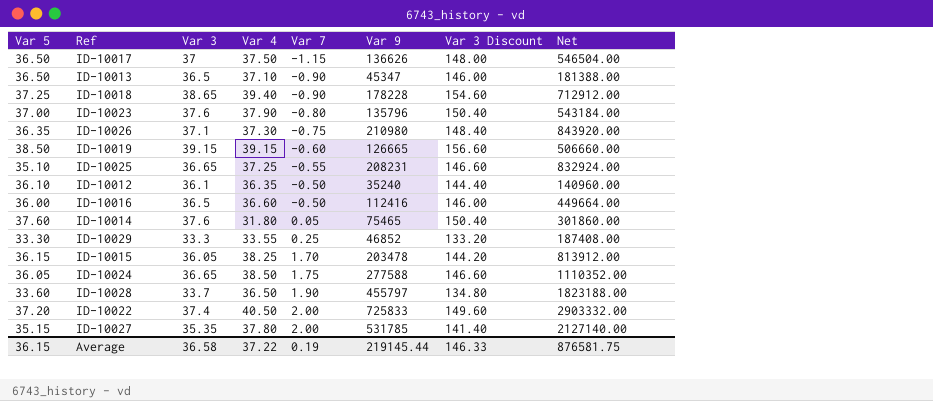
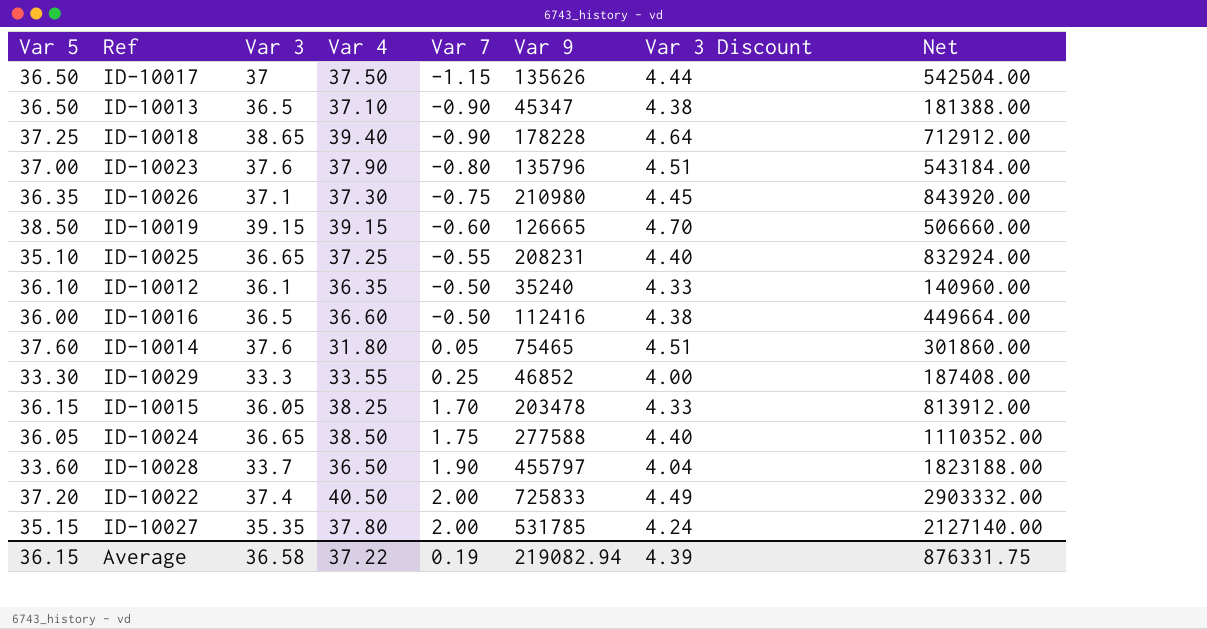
column Var 3 Discount | formula: [Var 3] * 4 -> [Var 3] * 0.12
ID-10017 | Var 9: 136626 -> 135626
ID-10017 | Net: 546504.00 -> 542504.00
Average | Var 9: 219145.44 -> 219082.94
Average | Var 3 Discount: 146.33 -> 4.39
Average | Net: 876581.75 -> 876331.75

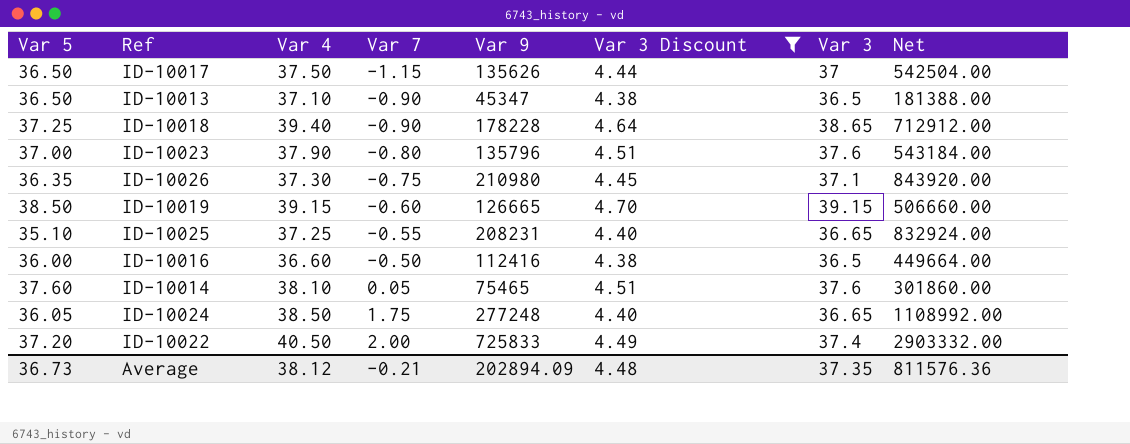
filter: none -> Var 3 Discount >= 4.38
column Var 3 | position: 3 -> 7
ID-10014 | Var 4: 31.80 -> 38.10
ID-10024 | Var 9: 277588 -> 277248
ID-10024 | Net: 1110352.00 -> 1108992.00
Average | Var 5: 36.15 -> 36.73
Average | Var 4: 37.22 -> 38.12
Average | Var 7: 0.19 -> -0.21
Average | Var 9: 219082.94 -> 202894.09
Average | Var 3 Discount: 4.39 -> 4.48
Average | Var 3: 36.58 -> 37.35
Average | Net: 876331.75 -> 811576.36

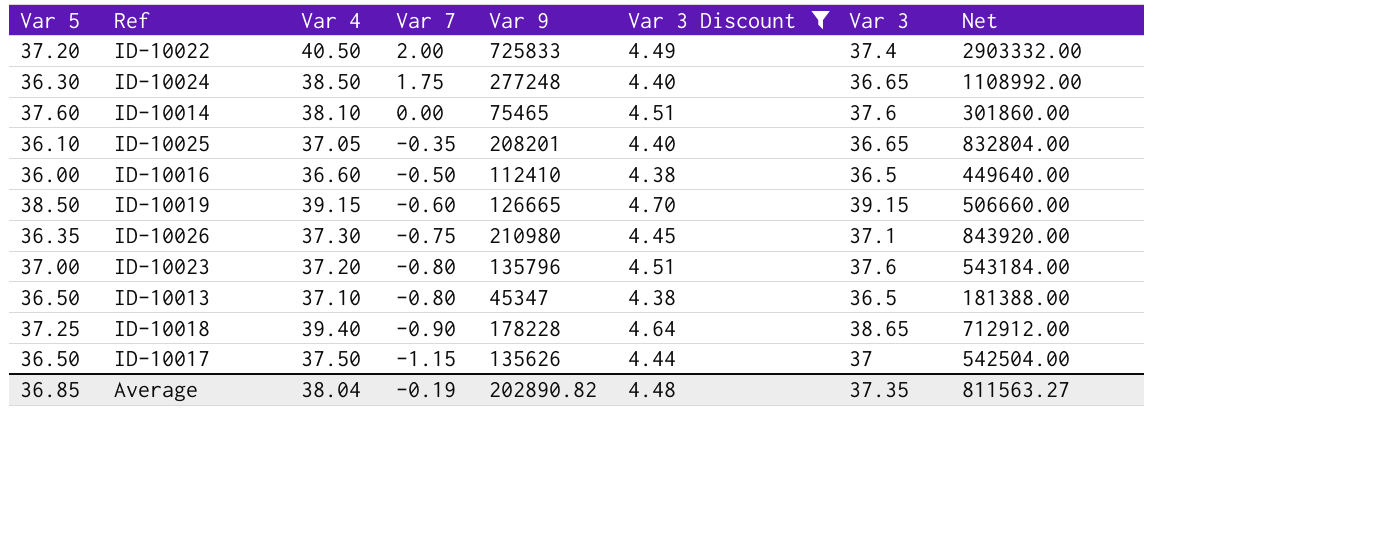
row order: Var 7 ascending -> Var 7 descending
ID-10024 | Var 5: 36.05 -> 36.30
ID-10014 | Var 7: 0.05 -> 0.00
ID-10025 | Var 5: 35.10 -> 36.10
ID-10025 | Var 4: 37.25 -> 37.05
ID-10025 | Var 7: -0.55 -> -0.35
ID-10025 | Var 9: 208231 -> 208201
ID-10025 | Net: 832924.00 -> 832804.00
ID-10016 | Var 9: 112416 -> 112410
ID-10016 | Net: 449664.00 -> 449640.00
ID-10023 | Var 4: 37.90 -> 37.20
ID-10013 | Var 7: -0.90 -> -0.80
Average | Var 5: 36.73 -> 36.85
Average | Var 4: 38.12 -> 38.04
Average | Var 7: -0.21 -> -0.19
Average | Var 9: 202894.09 -> 202890.82
Average | Net: 811576.36 -> 811563.27

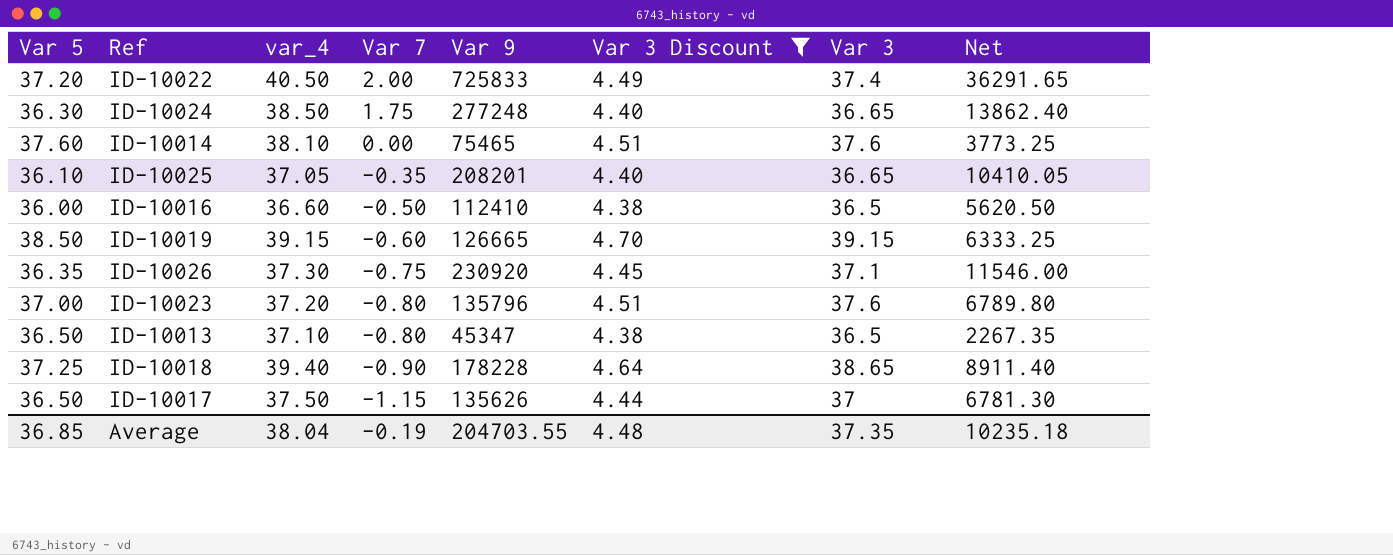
column name: Var 4 -> var_4
column Net | formula: [Var 9] * 4 -> [Var 9] * 0.05
ID-10026 | Var 9: 210980 -> 230920
Average | Var 9: 202890.82 -> 204703.55
Average | Net: 811563.27 -> 10235.18

